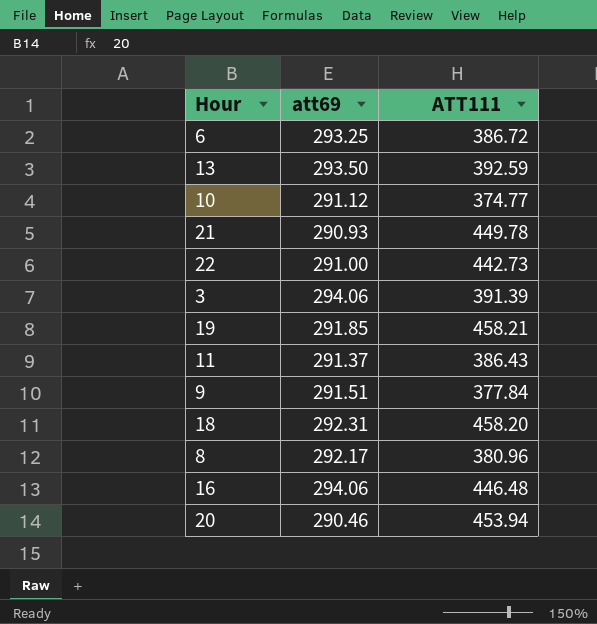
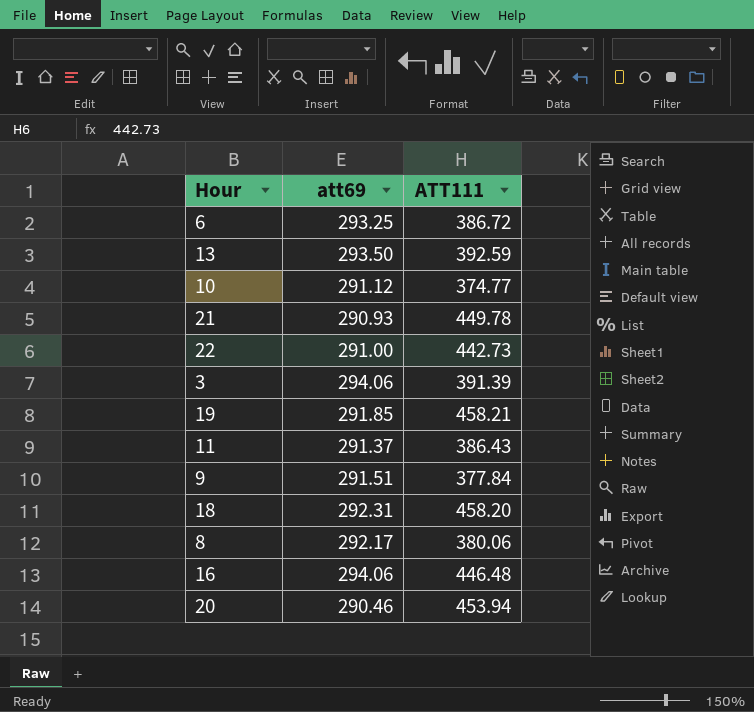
8 | ATT111: 380.96 -> 380.06

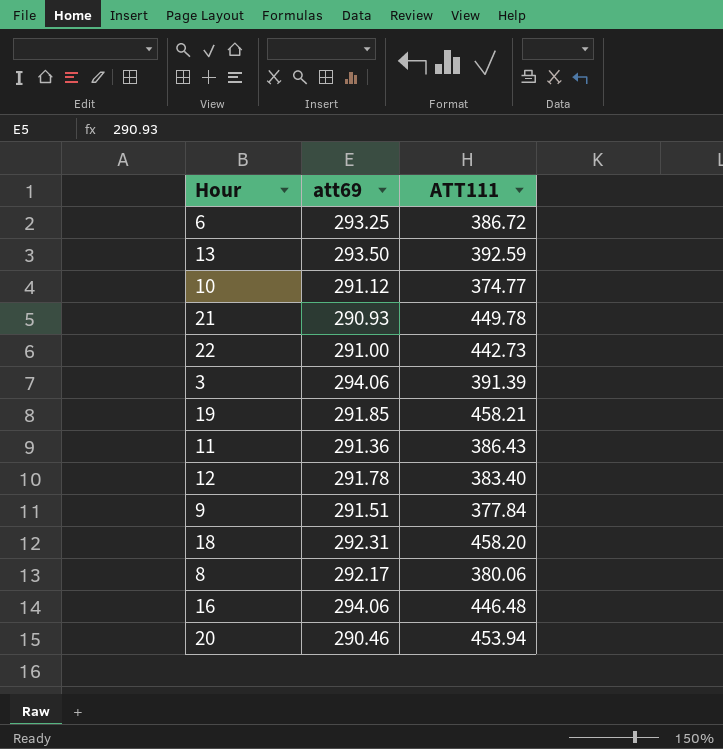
11 | att69: 291.37 -> 291.36
row 12: none -> 291.78 | 383.40

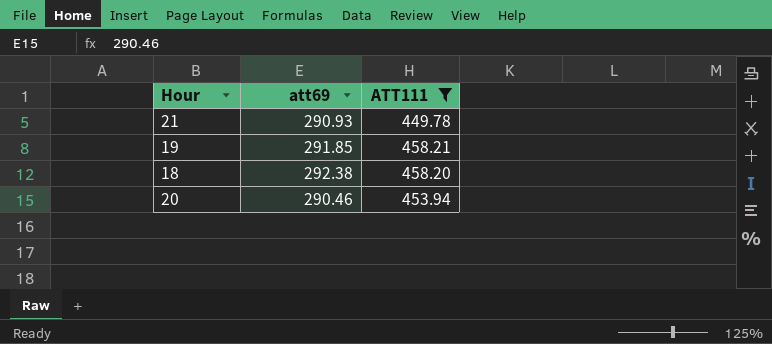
filter: none -> ATT111 >= 449.78
18 | att69: 292.31 -> 292.38

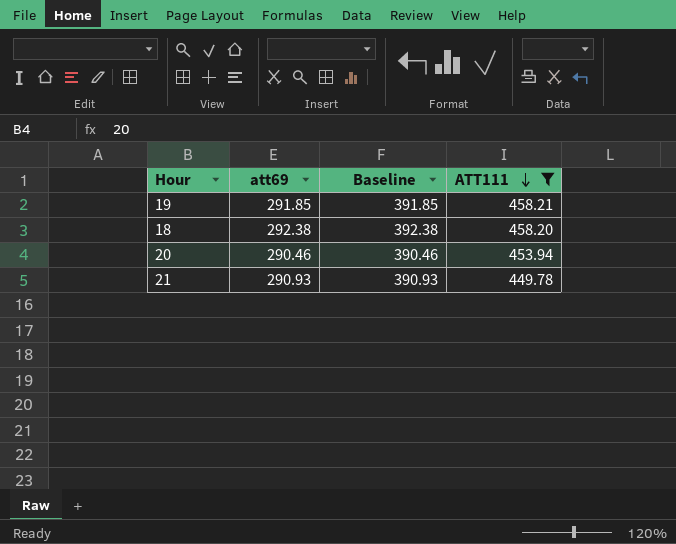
row order: none -> ATT111 descending
column Baseline | formula: none -> [att69] + 100

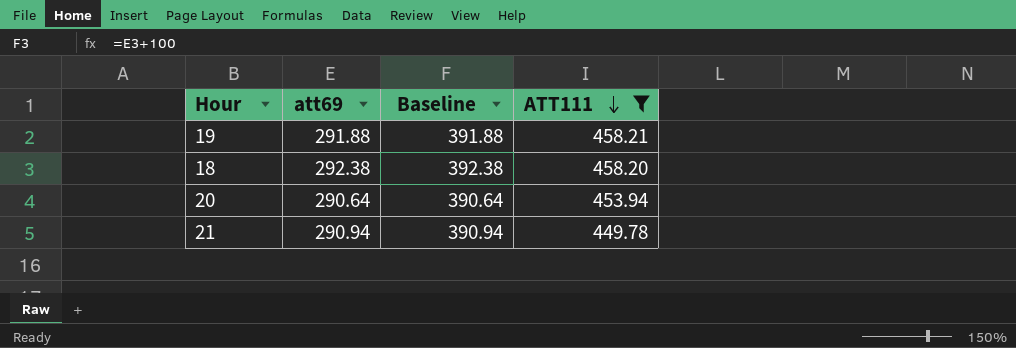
19 | att69: 291.85 -> 291.88
19 | Baseline: 391.85 -> 391.88
20 | att69: 290.46 -> 290.64
20 | Baseline: 390.46 -> 390.64
21 | att69: 290.93 -> 290.94
21 | Baseline: 390.93 -> 390.94

